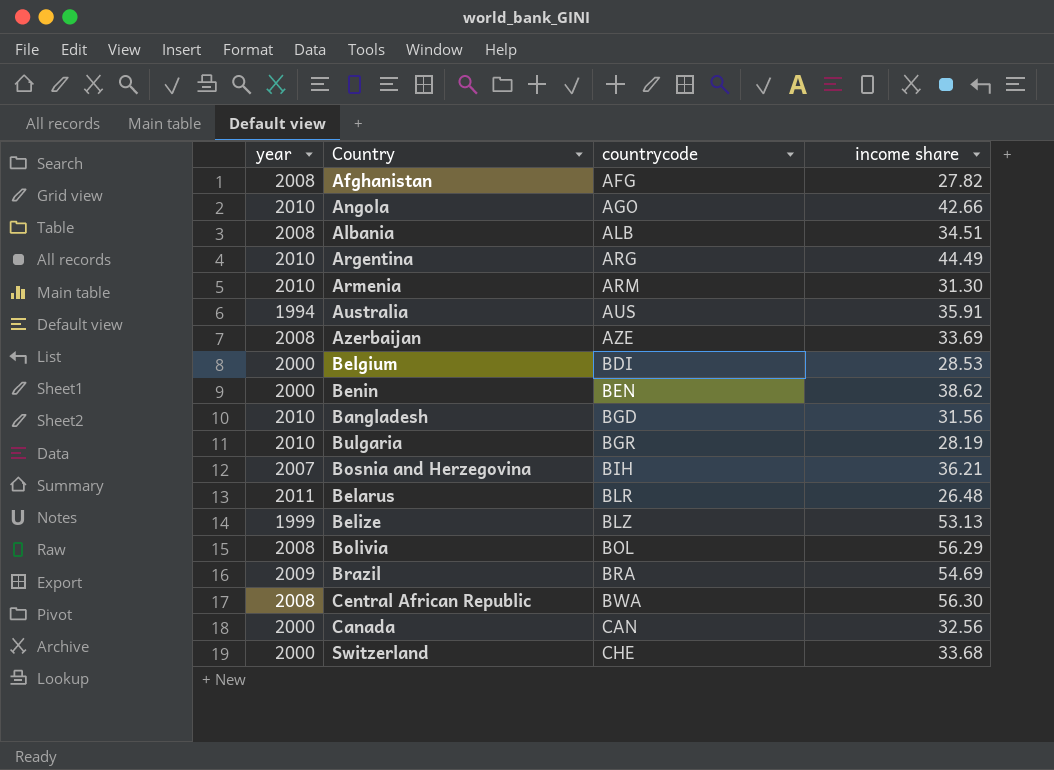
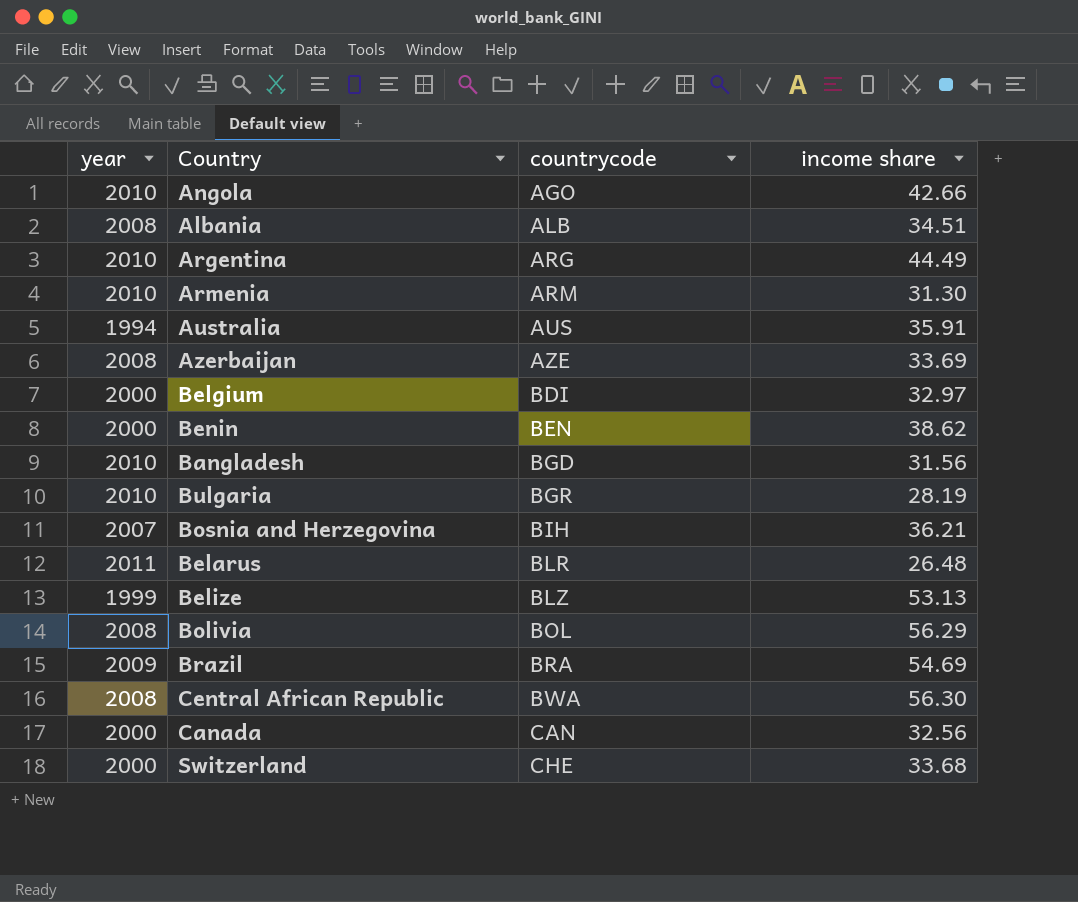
row Afghanistan: 2008 | AFG | 27.82 -> none
Belgium | income share: 28.53 -> 32.97

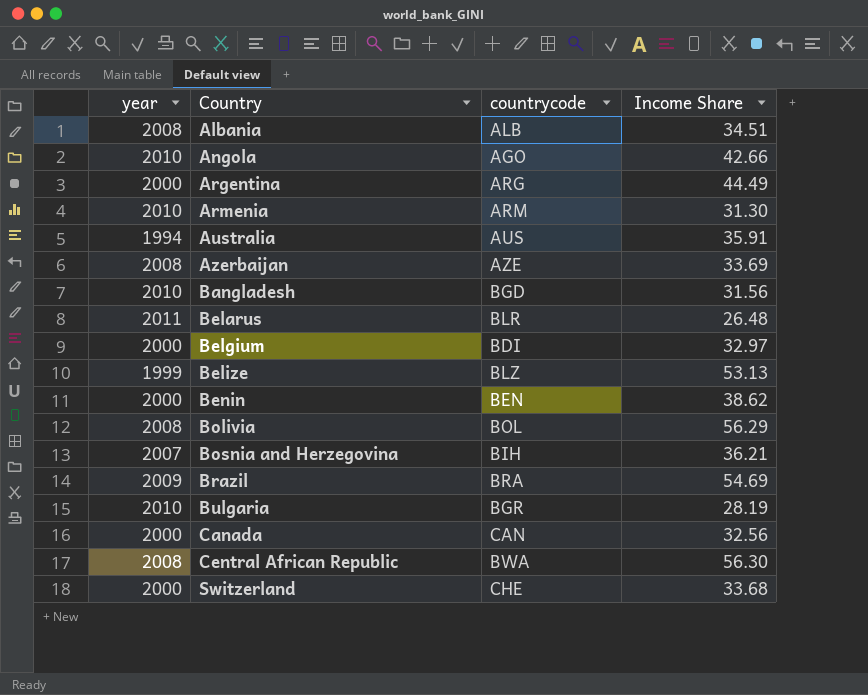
row order: countrycode ascending -> Country ascending
column name: income share -> Income Share
Argentina | year: 2010 -> 2000

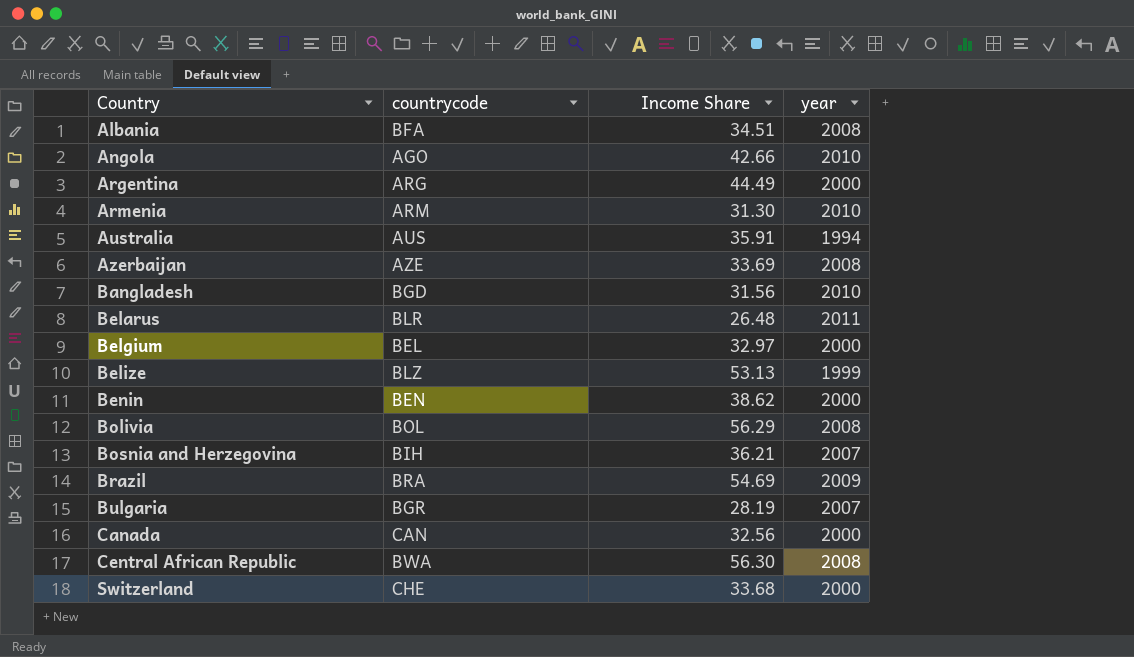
column year | position: 1 -> 4
Albania | countrycode: ALB -> BFA
Belgium | countrycode: BDI -> BEL
Bulgaria | year: 2010 -> 2007

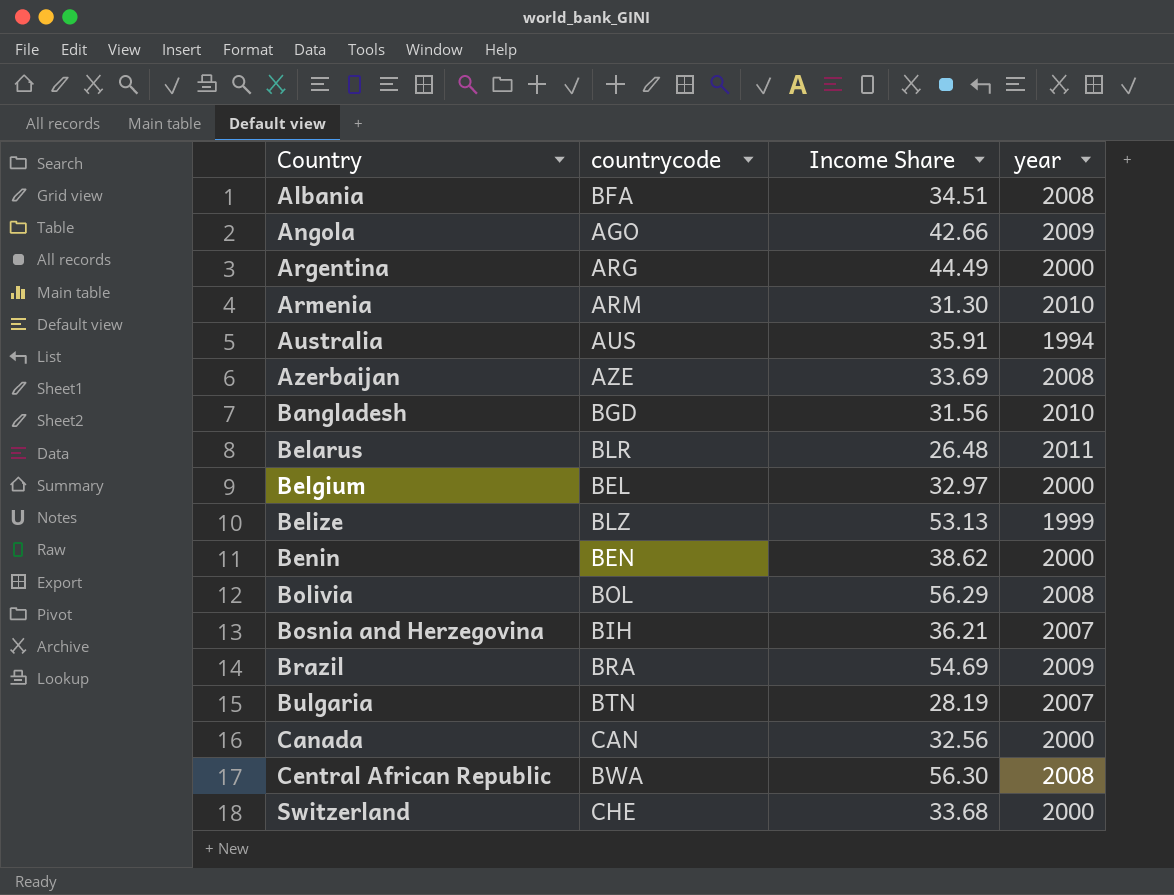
Angola | year: 2010 -> 2009
Bulgaria | countrycode: BGR -> BTN

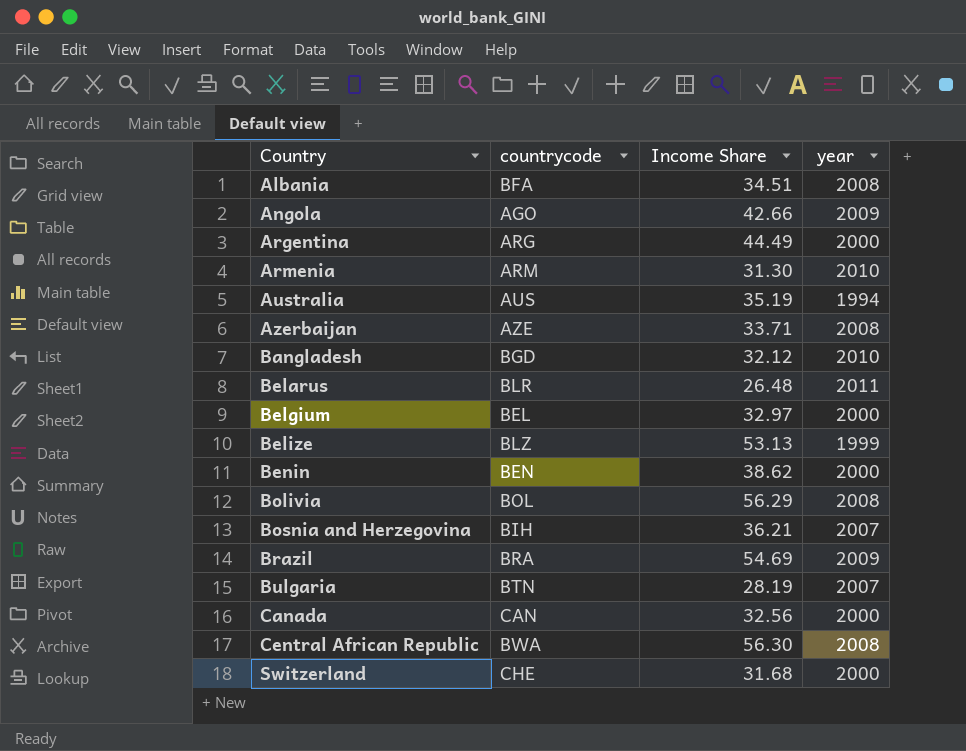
Australia | Income Share: 35.91 -> 35.19
Azerbaijan | Income Share: 33.69 -> 33.71
Bangladesh | Income Share: 31.56 -> 32.12
Switzerland | Income Share: 33.68 -> 31.68

